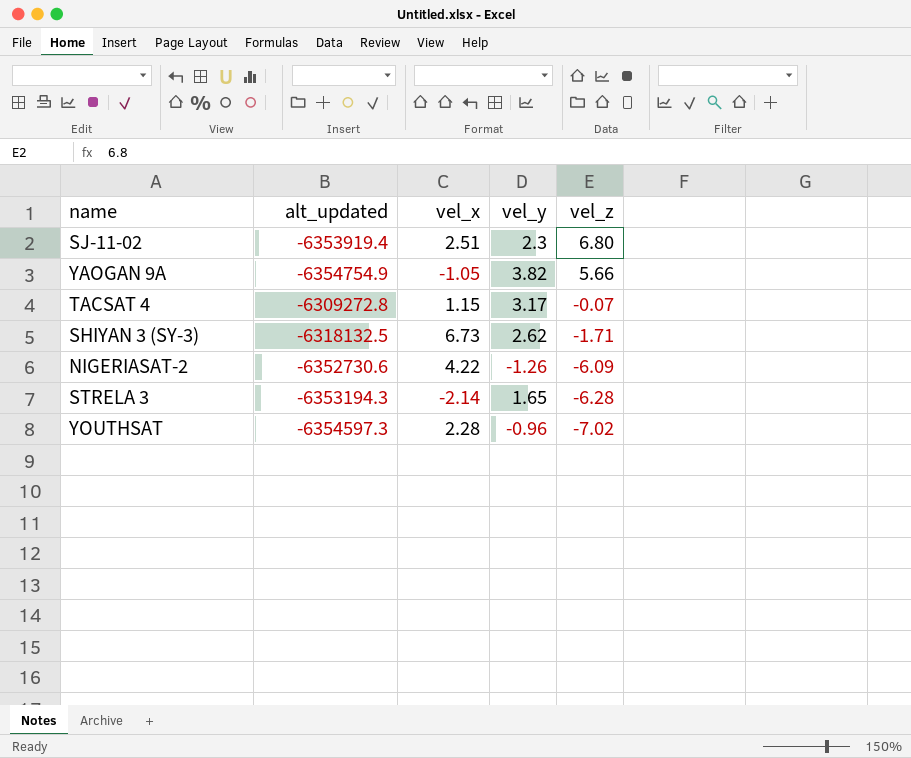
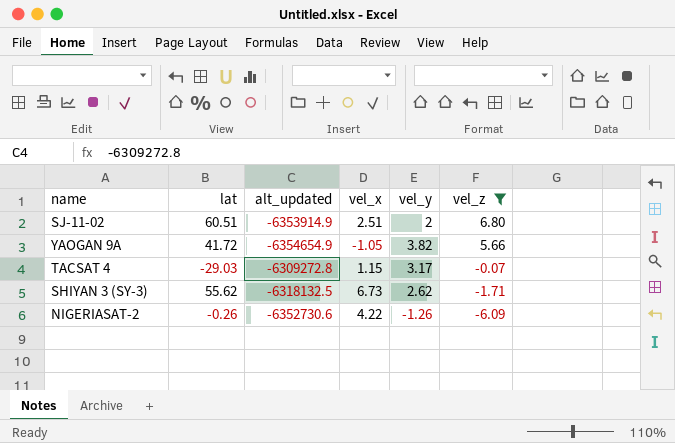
filter: none -> vel_z >= -6.09
column lat | position: none -> 2
SJ-11-02 | alt_updated: -6353919.4 -> -6353914.9
SJ-11-02 | vel_y: 2.3 -> 2
YAOGAN 9A | alt_updated: -6354754.9 -> -6354654.9

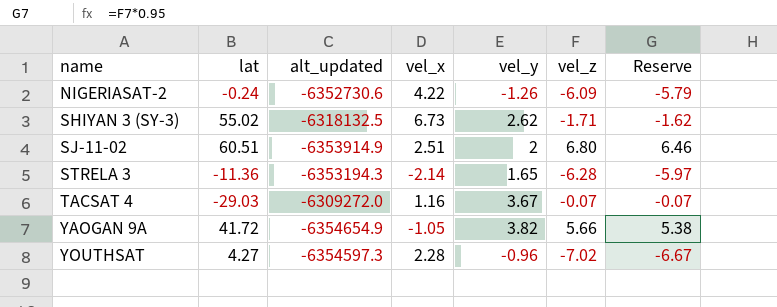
filter: vel_z >= -6.09 -> none
row order: vel_z descending -> name ascending
column Reserve | formula: none -> [vel_z] * 0.95
NIGERIASAT-2 | lat: -0.26 -> -0.24
SHIYAN 3 (SY-3) | lat: 55.62 -> 55.02
TACSAT 4 | alt_updated: -6309272.8 -> -6309272.0
TACSAT 4 | vel_x: 1.15 -> 1.16
TACSAT 4 | vel_y: 3.17 -> 3.67

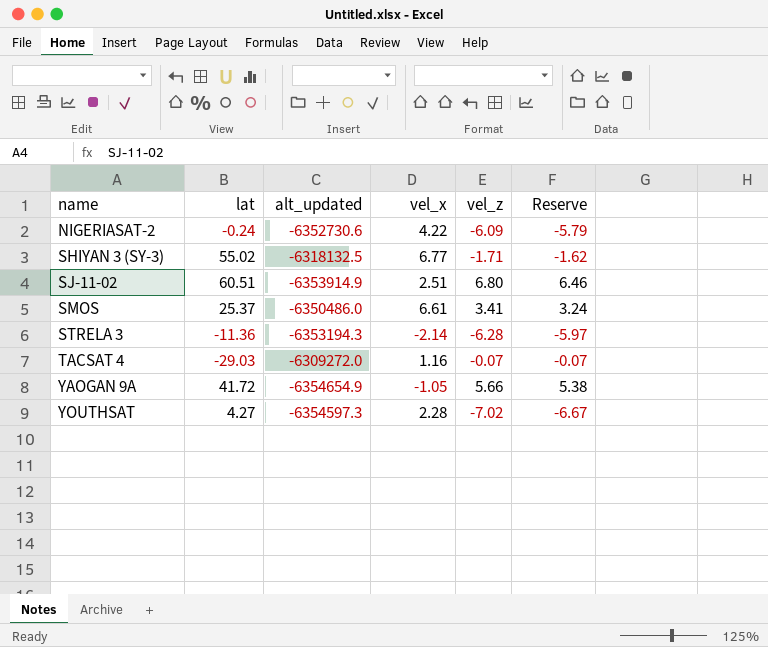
column vel_y | position: 5 -> none
SHIYAN 3 (SY-3) | vel_x: 6.73 -> 6.77
row SMOS: none -> 25.37 | -6350486.0 | 6.61 | 3.41 | 3.24

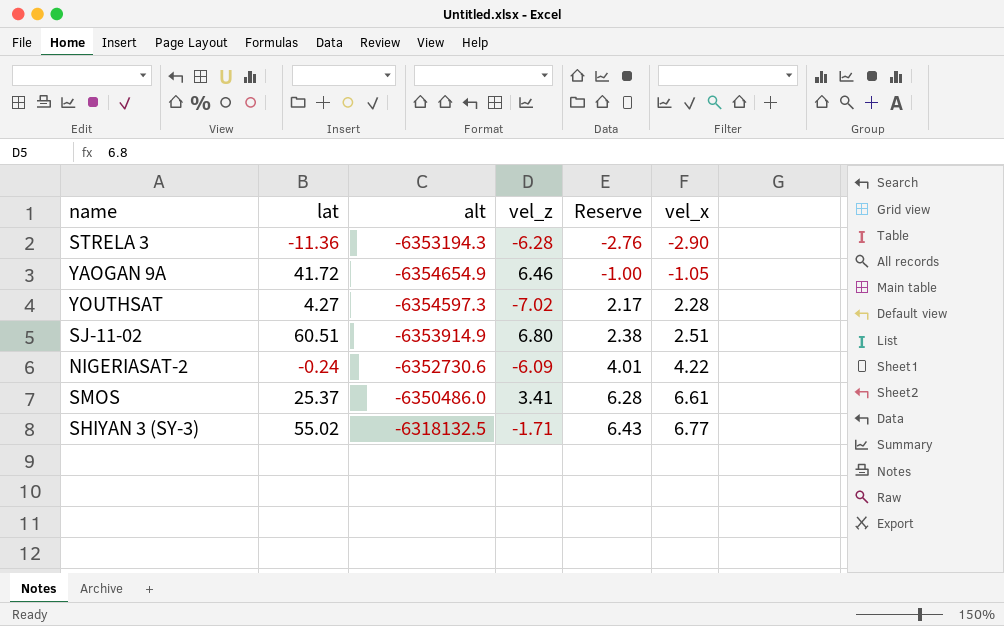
row order: name ascending -> Reserve ascending
column name: alt_updated -> alt
column Reserve | formula: [vel_z] * 0.95 -> [vel_x] * 0.95
column vel_x | position: 4 -> 6
row TACSAT 4: -29.03 | -6309272.0 | 1.16 | -0.07 | -0.07 -> none
STRELA 3 | vel_x: -2.14 -> -2.90
YAOGAN 9A | vel_z: 5.66 -> 6.46

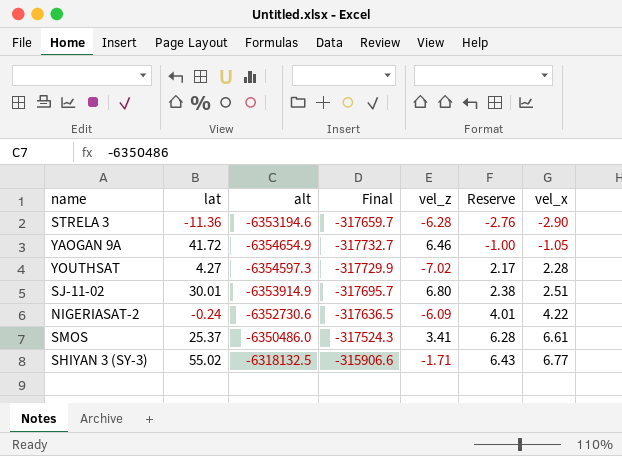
column Final | formula: none -> [alt] * 0.05
STRELA 3 | alt: -6353194.3 -> -6353194.6
SJ-11-02 | lat: 60.51 -> 30.01

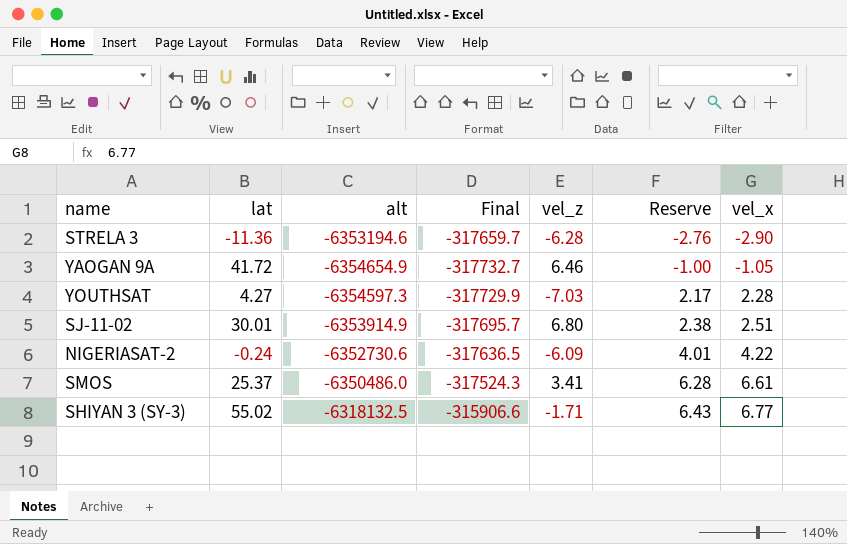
YOUTHSAT | vel_z: -7.02 -> -7.03

